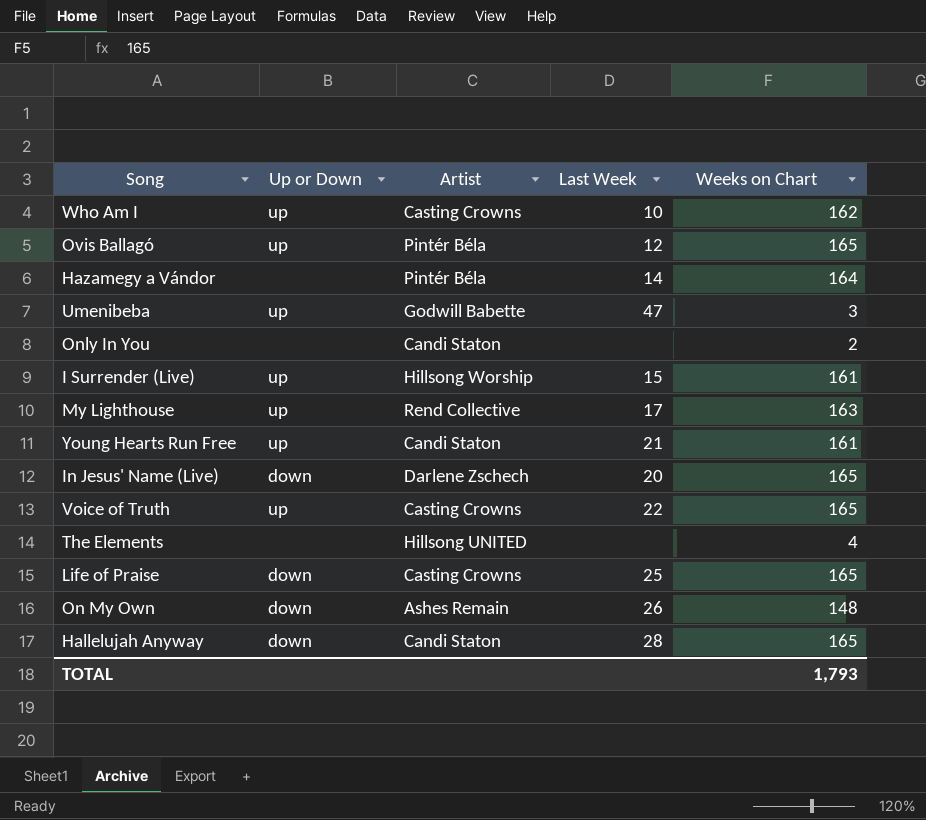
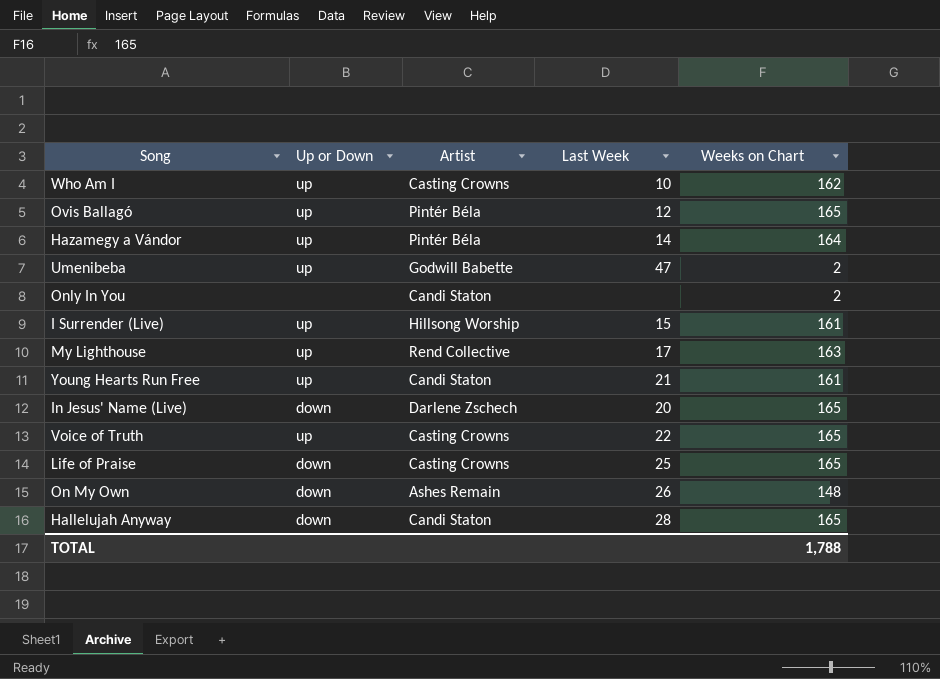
row The Elements: none | Hillsong UNITED | none | 4 -> none
Hazamegy a Vándor | Up or Down: none -> up
Umenibeba | Weeks on Chart: 3 -> 2
TOTAL | Weeks on Chart: 1,793 -> 1,788

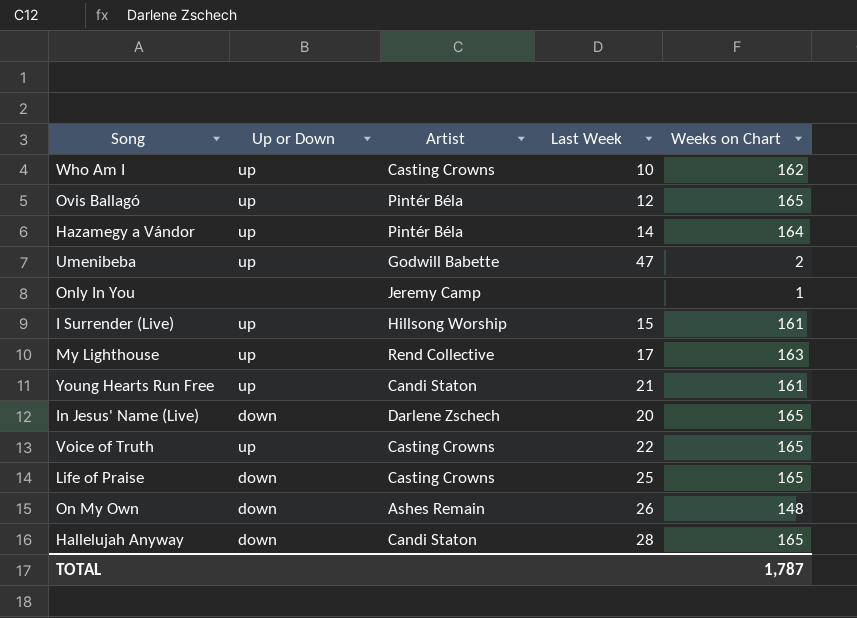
Only In You | Artist: Candi Staton -> Jeremy Camp
Only In You | Weeks on Chart: 2 -> 1
TOTAL | Weeks on Chart: 1,788 -> 1,787

